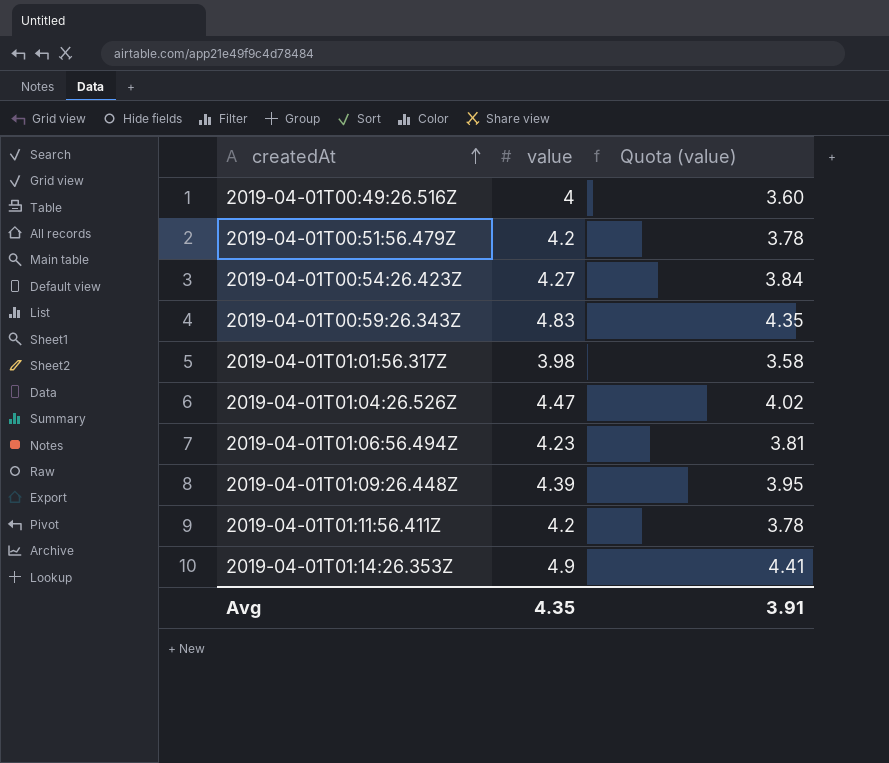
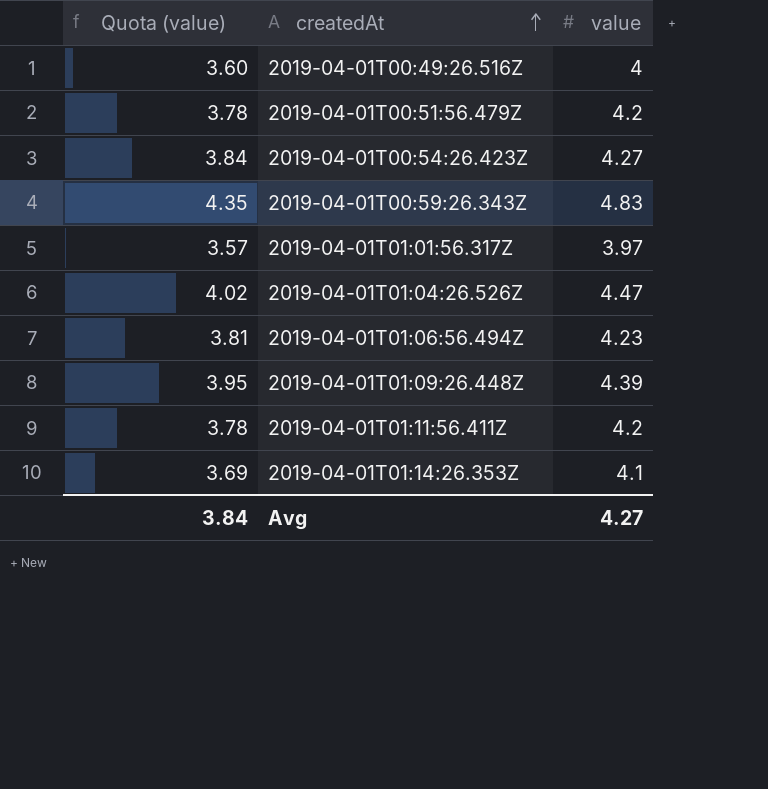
column Quota (value) | position: 3 -> 1
2019-04-01T01:01:56.317Z | Quota (value): 3.58 -> 3.57
2019-04-01T01:01:56.317Z | value: 3.98 -> 3.97
2019-04-01T01:14:26.353Z | Quota (value): 4.41 -> 3.69
2019-04-01T01:14:26.353Z | value: 4.9 -> 4.1
Avg | Quota (value): 3.91 -> 3.84
Avg | value: 4.35 -> 4.27

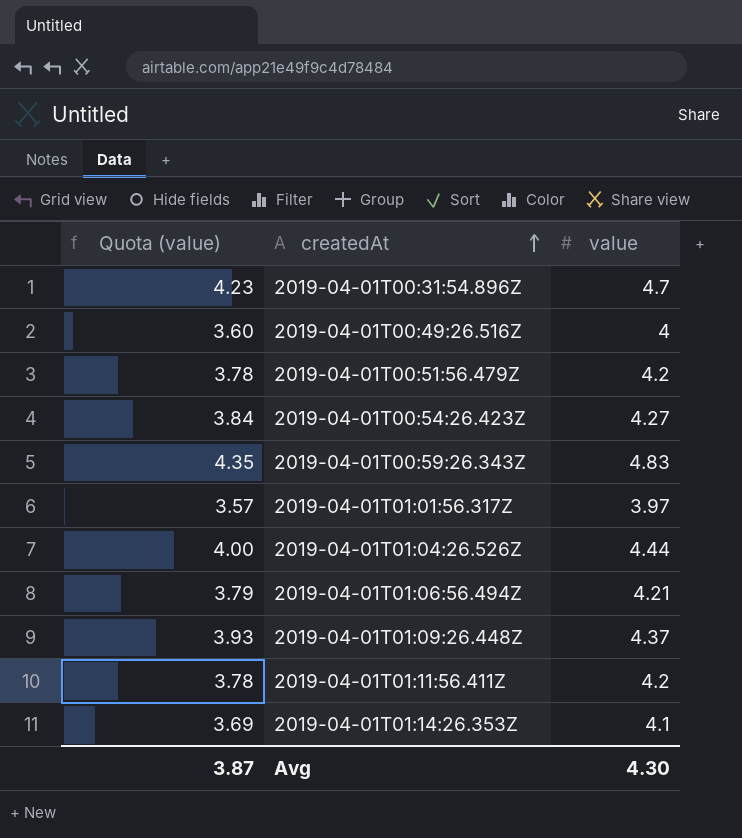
row 2019-04-01T00:31:54.896Z: none -> 4.23 | 4.7
2019-04-01T01:04:26.526Z | Quota (value): 4.02 -> 4.00
2019-04-01T01:04:26.526Z | value: 4.47 -> 4.44
2019-04-01T01:06:56.494Z | Quota (value): 3.81 -> 3.79
2019-04-01T01:06:56.494Z | value: 4.23 -> 4.21
2019-04-01T01:09:26.448Z | Quota (value): 3.95 -> 3.93
2019-04-01T01:09:26.448Z | value: 4.39 -> 4.37
Avg | Quota (value): 3.84 -> 3.87
Avg | value: 4.27 -> 4.30

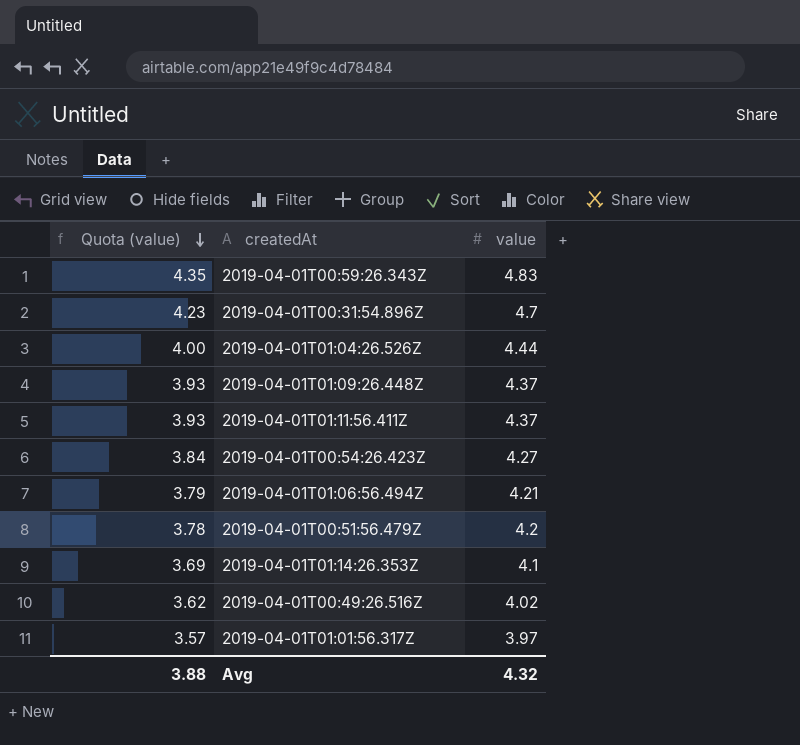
row order: createdAt ascending -> Quota (value) descending
2019-04-01T01:11:56.411Z | Quota (value): 3.78 -> 3.93
2019-04-01T01:11:56.411Z | value: 4.2 -> 4.37
2019-04-01T00:49:26.516Z | Quota (value): 3.60 -> 3.62
2019-04-01T00:49:26.516Z | value: 4 -> 4.02
Avg | Quota (value): 3.87 -> 3.88
Avg | value: 4.30 -> 4.32

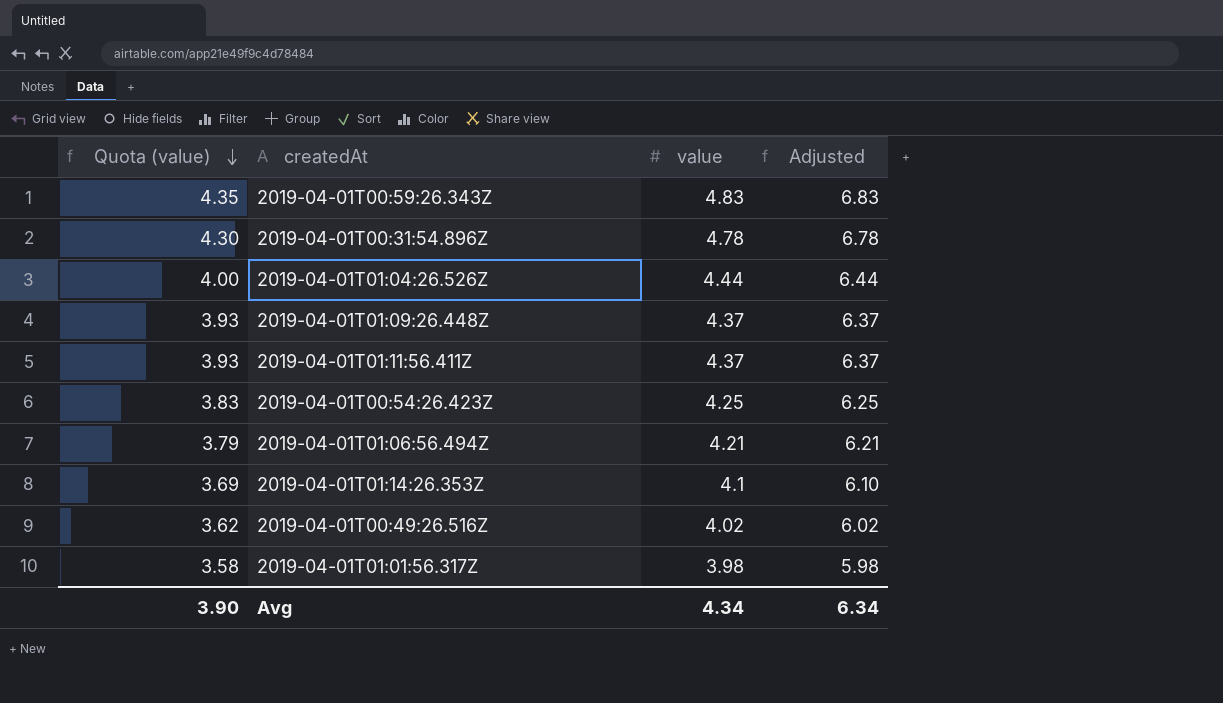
column Adjusted | formula: none -> [value] + 2
row 2019-04-01T00:51:56.479Z: 3.78 | 4.2 -> none
2019-04-01T00:31:54.896Z | Quota (value): 4.23 -> 4.30
2019-04-01T00:31:54.896Z | value: 4.7 -> 4.78
2019-04-01T00:54:26.423Z | Quota (value): 3.84 -> 3.83
2019-04-01T00:54:26.423Z | value: 4.27 -> 4.25
2019-04-01T01:01:56.317Z | Quota (value): 3.57 -> 3.58
2019-04-01T01:01:56.317Z | value: 3.97 -> 3.98
Avg | Quota (value): 3.88 -> 3.90
Avg | value: 4.32 -> 4.34

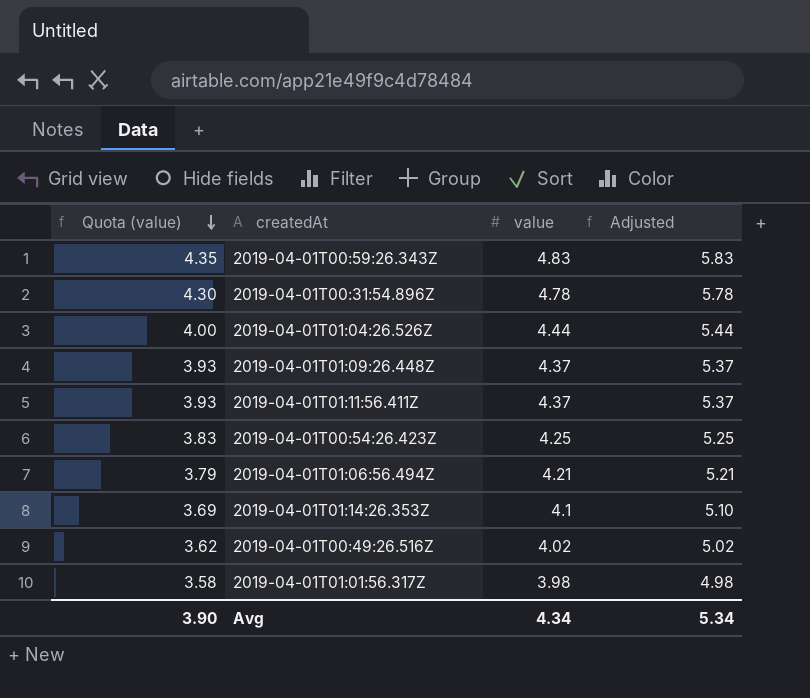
column Adjusted | formula: [value] + 2 -> [value] + 1
Avg | Adjusted: 6.34 -> 5.34

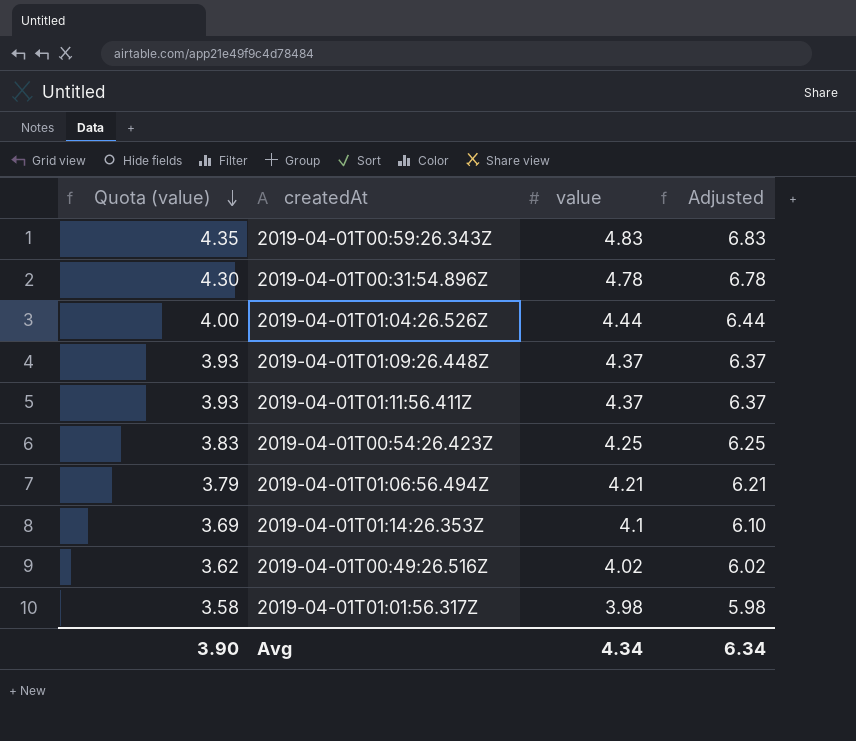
column Adjusted | formula: [value] + 1 -> [value] + 2
Avg | Adjusted: 5.34 -> 6.34

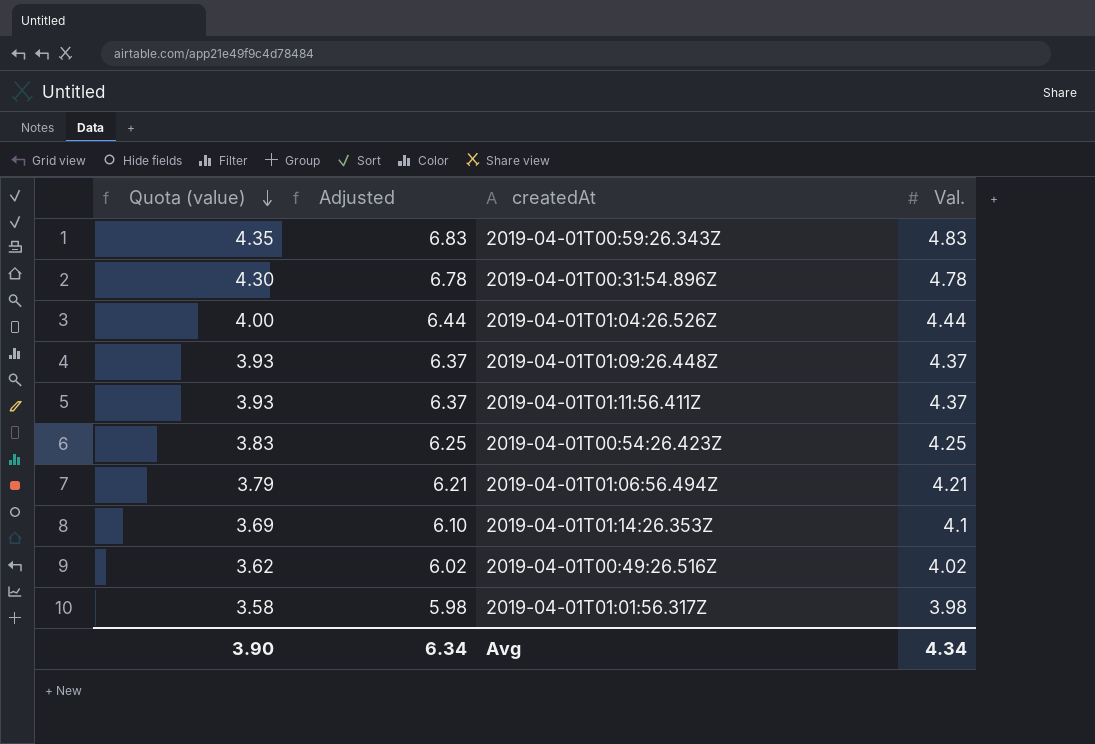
column Adjusted | position: 4 -> 2
column name: value -> Val.

